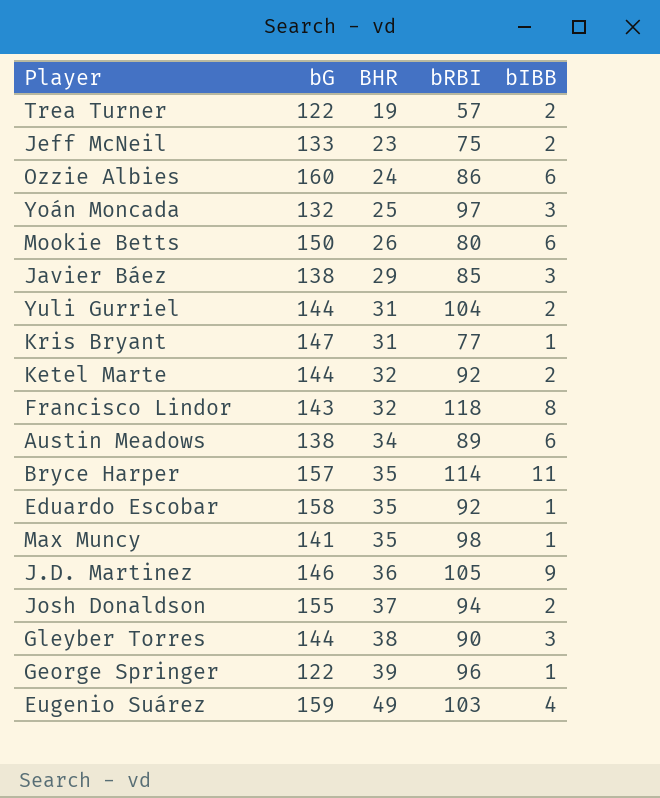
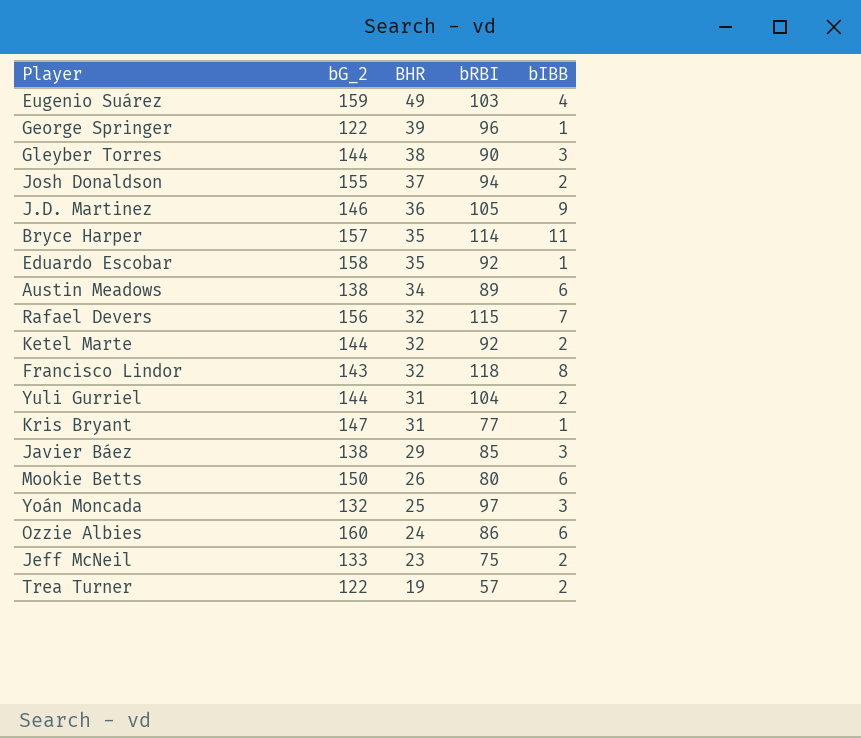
row order: BHR ascending -> BHR descending
column name: bG -> bG_2
row Max Muncy: 141 | 35 | 98 | 1 -> none
row Rafael Devers: none -> 156 | 32 | 115 | 7

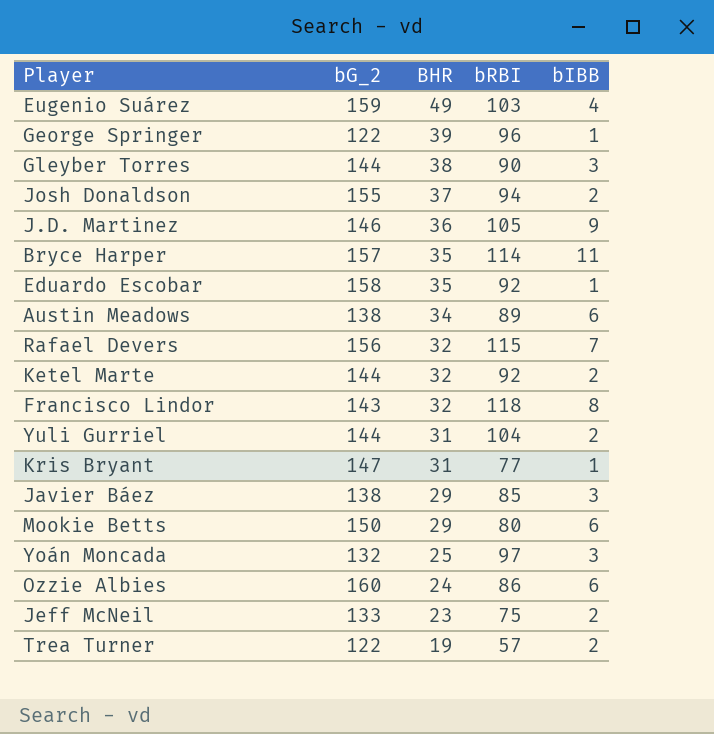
Mookie Betts | BHR: 26 -> 29

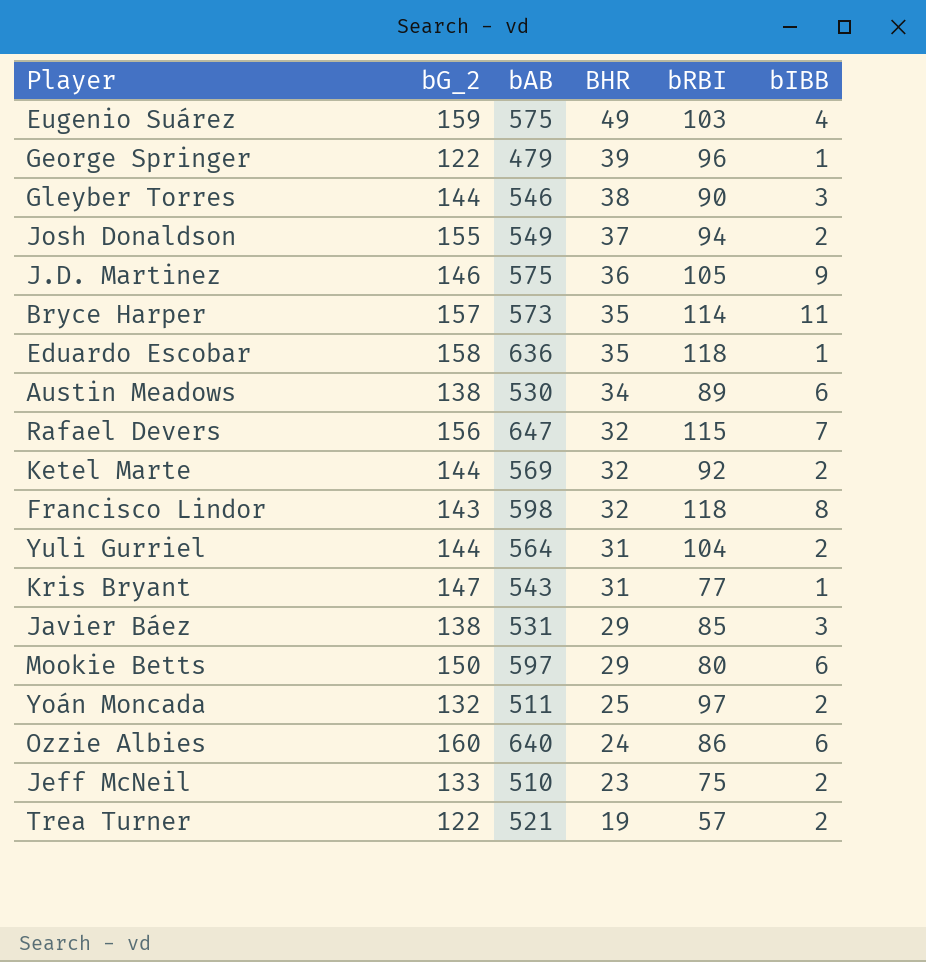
column bAB | position: none -> 3
Eduardo Escobar | bRBI: 92 -> 118
Yoán Moncada | bIBB: 3 -> 2

